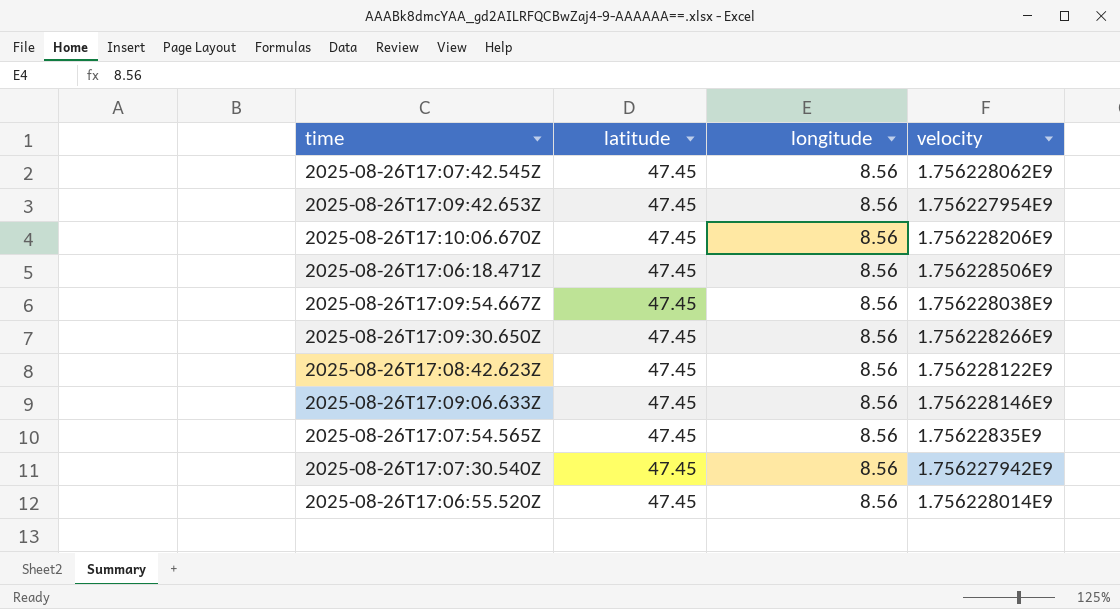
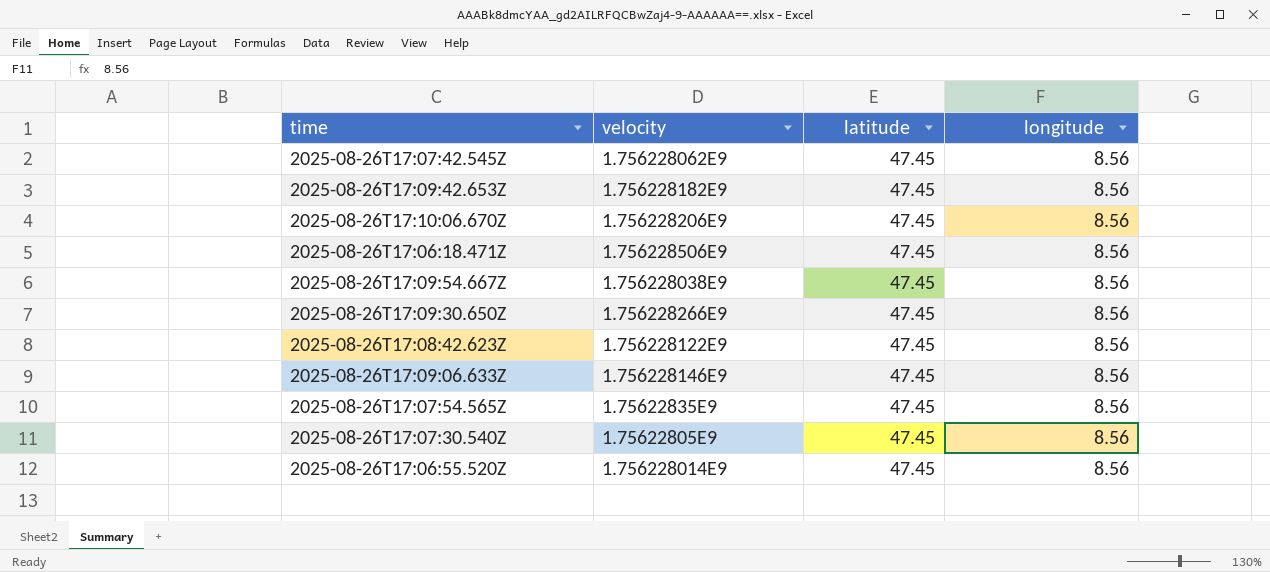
column velocity | position: 4 -> 2
2025-08-26T17:09:42.653Z | velocity: 1.756227954E9 -> 1.756228182E9
2025-08-26T17:07:30.540Z | velocity: 1.756227942E9 -> 1.75622805E9

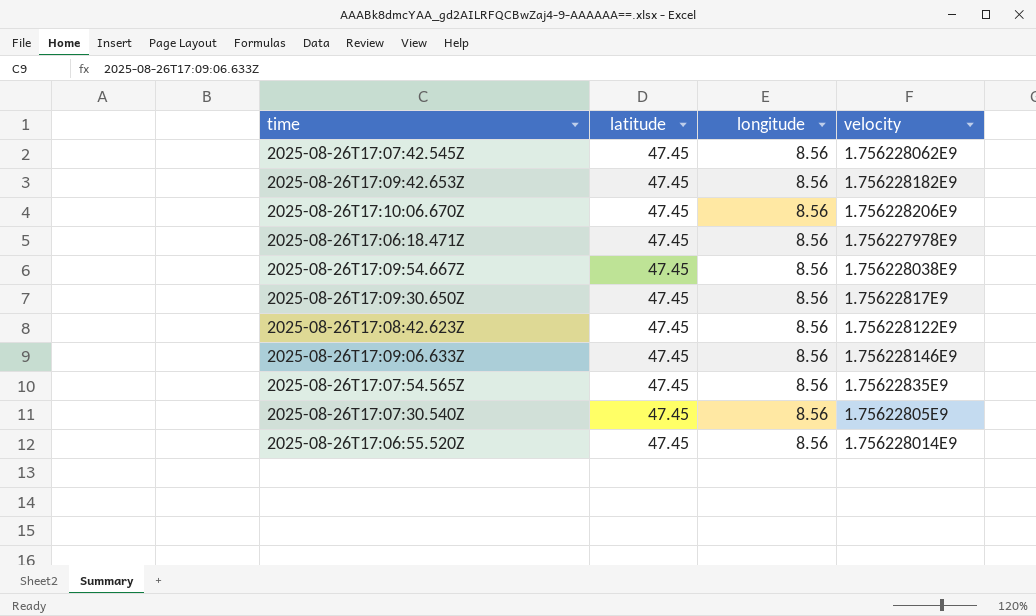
column velocity | position: 2 -> 4
2025-08-26T17:06:18.471Z | velocity: 1.756228506E9 -> 1.756227978E9
2025-08-26T17:09:30.650Z | velocity: 1.756228266E9 -> 1.75622817E9

